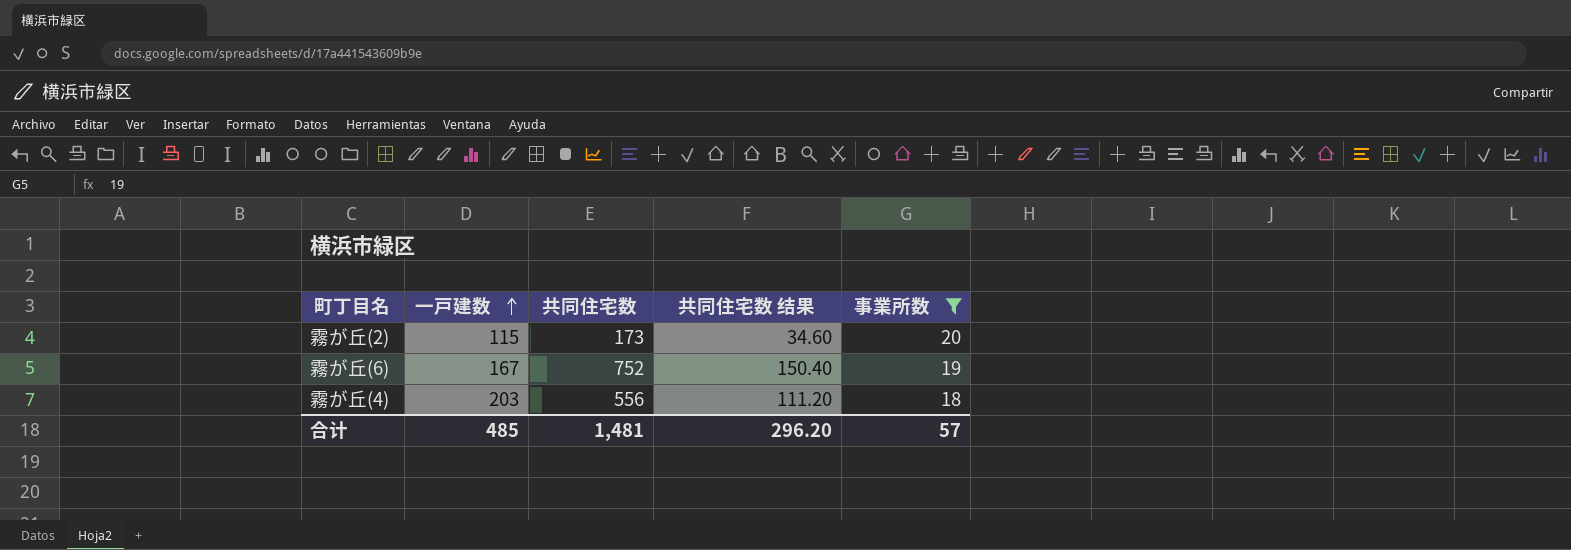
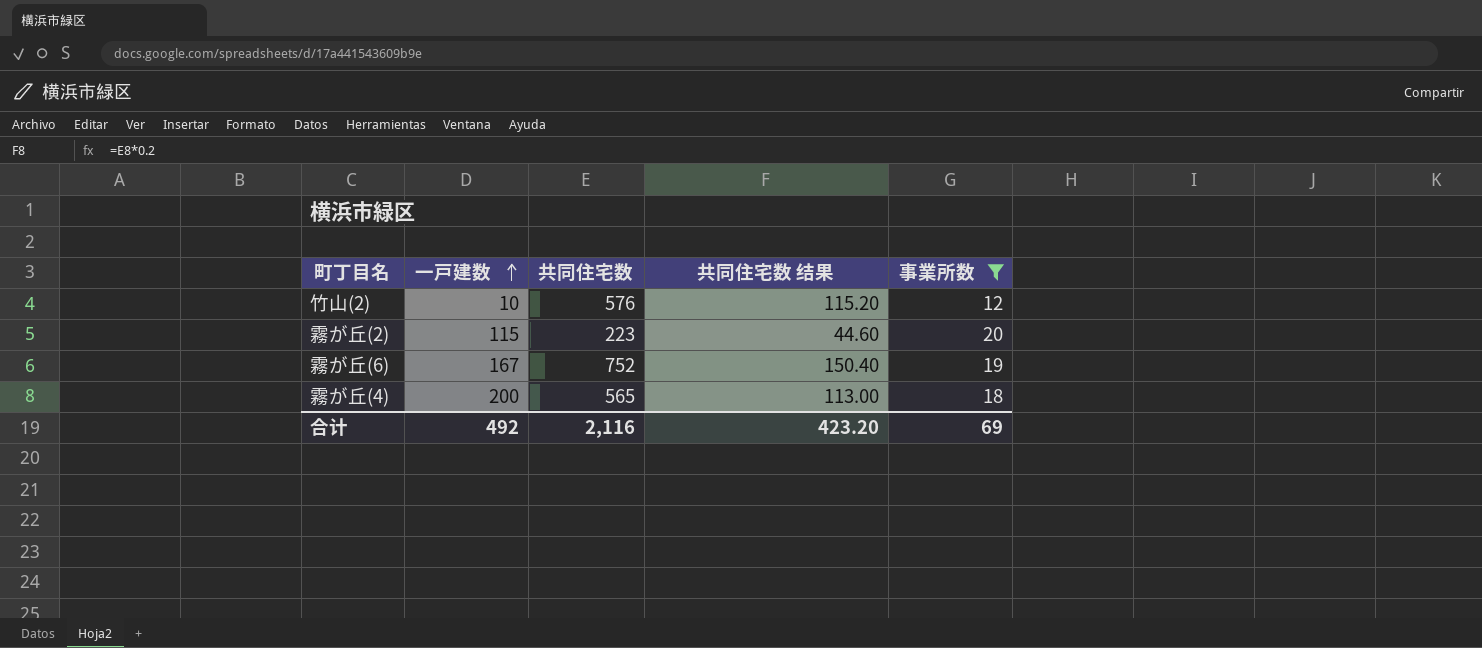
row 竹山(2): none -> 10 | 576 | 115.20 | 12
霧が丘(2) | 共同住宅数: 173 -> 223
霧が丘(2) | 共同住宅数 结果: 34.60 -> 44.60
霧が丘(4) | 一戸建数: 203 -> 200
霧が丘(4) | 共同住宅数: 556 -> 565
霧が丘(4) | 共同住宅数 结果: 111.20 -> 113.00
合计 | 一戸建数: 485 -> 492
合计 | 共同住宅数: 1,481 -> 2,116
合计 | 共同住宅数 结果: 296.20 -> 423.20
合计 | 事業所数: 57 -> 69

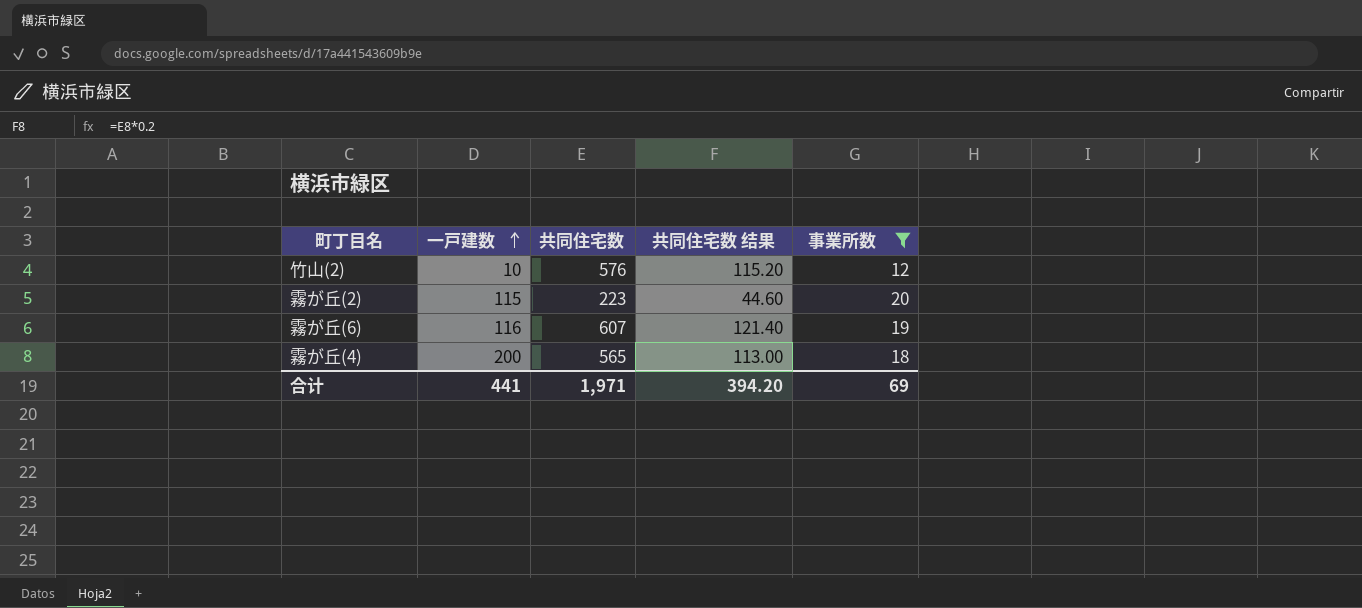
霧が丘(6) | 一戸建数: 167 -> 116
霧が丘(6) | 共同住宅数: 752 -> 607
霧が丘(6) | 共同住宅数 结果: 150.40 -> 121.40
合计 | 一戸建数: 492 -> 441
合计 | 共同住宅数: 2,116 -> 1,971
合计 | 共同住宅数 结果: 423.20 -> 394.20

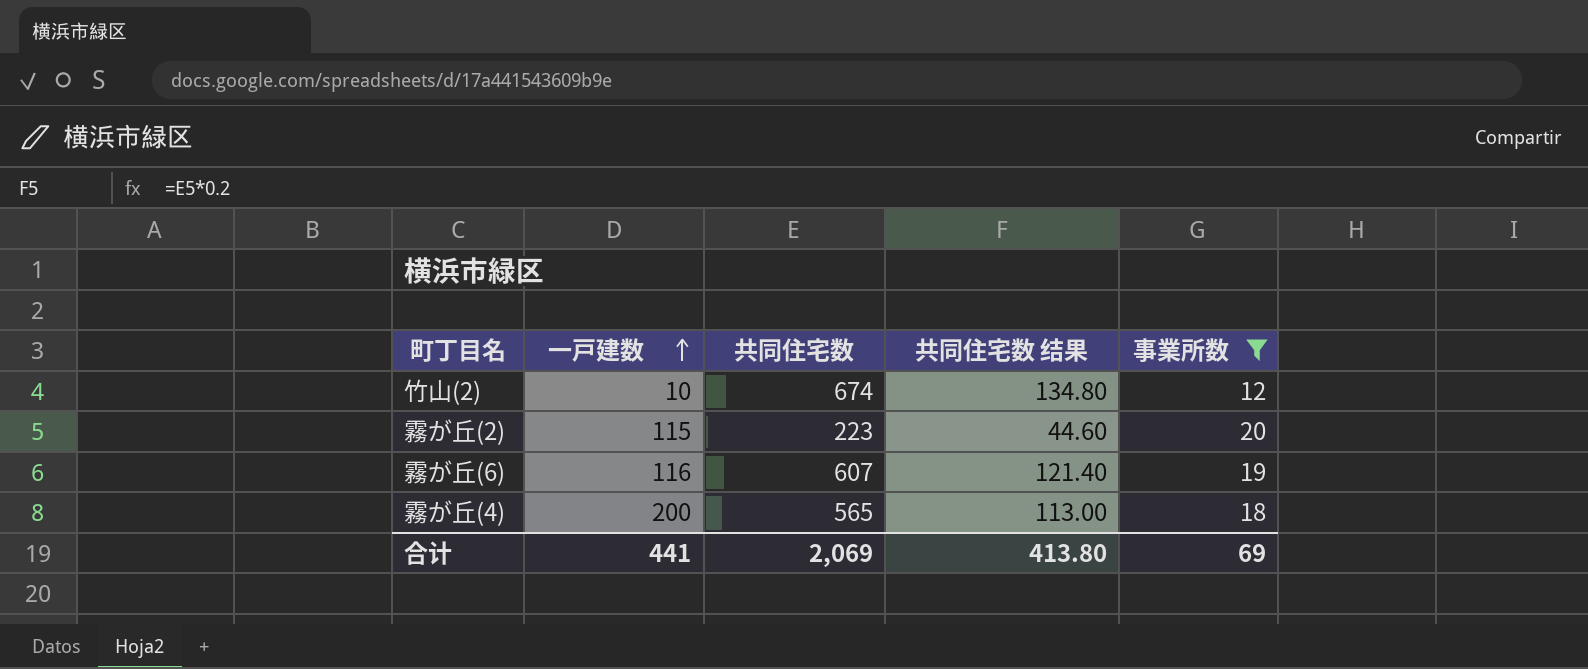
竹山(2) | 共同住宅数: 576 -> 674
竹山(2) | 共同住宅数 结果: 115.20 -> 134.80
合计 | 共同住宅数: 1,971 -> 2,069
合计 | 共同住宅数 结果: 394.20 -> 413.80

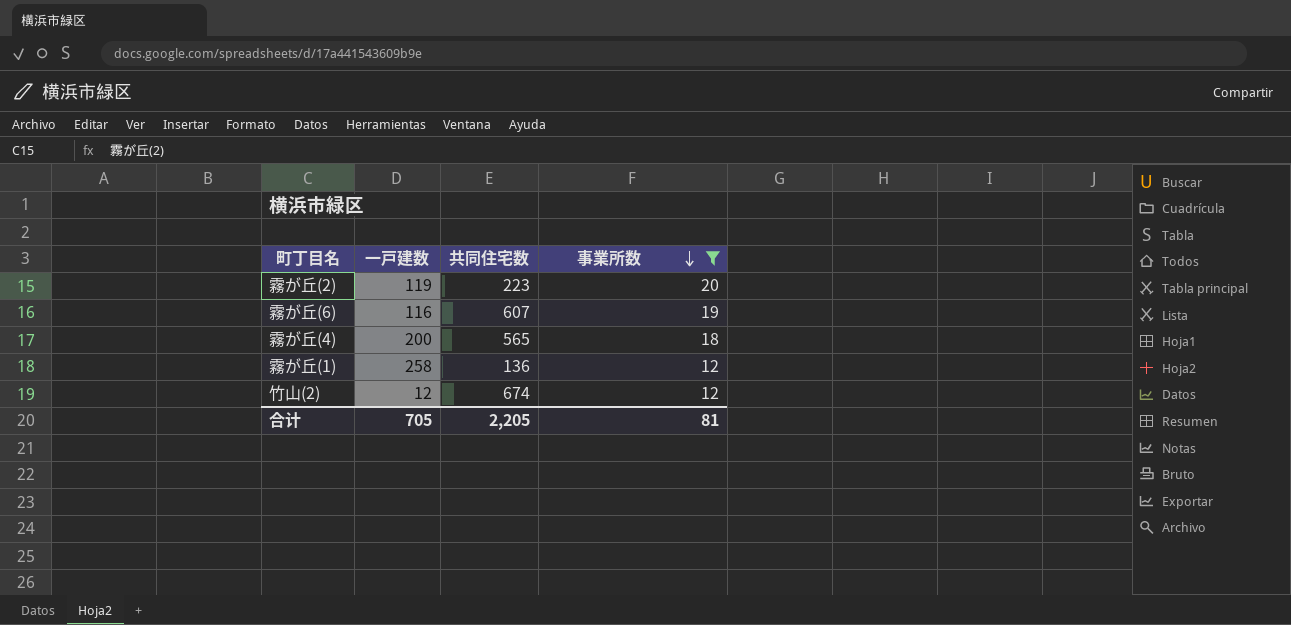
row order: 一戸建数 ascending -> 事業所数 descending
column 共同住宅数 结果 | formula: [共同住宅数] * 0.2 -> none
霧が丘(2) | 一戸建数: 115 -> 119
row 霧が丘(1): none -> 258 | 136 | 12
竹山(2) | 一戸建数: 10 -> 12
合计 | 一戸建数: 441 -> 705
合计 | 共同住宅数: 2,069 -> 2,205
合计 | 事業所数: 69 -> 81

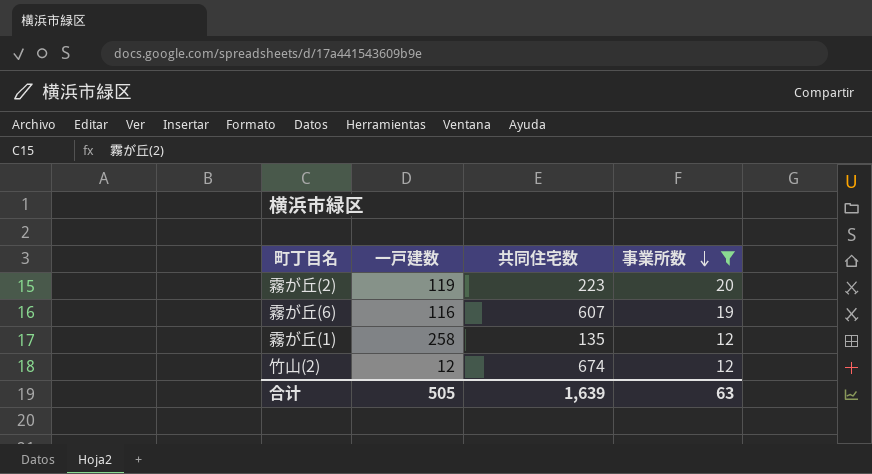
row 霧が丘(4): 200 | 565 | 18 -> none
霧が丘(1) | 共同住宅数: 136 -> 135
合计 | 一戸建数: 705 -> 505
合计 | 共同住宅数: 2,205 -> 1,639
合计 | 事業所数: 81 -> 63

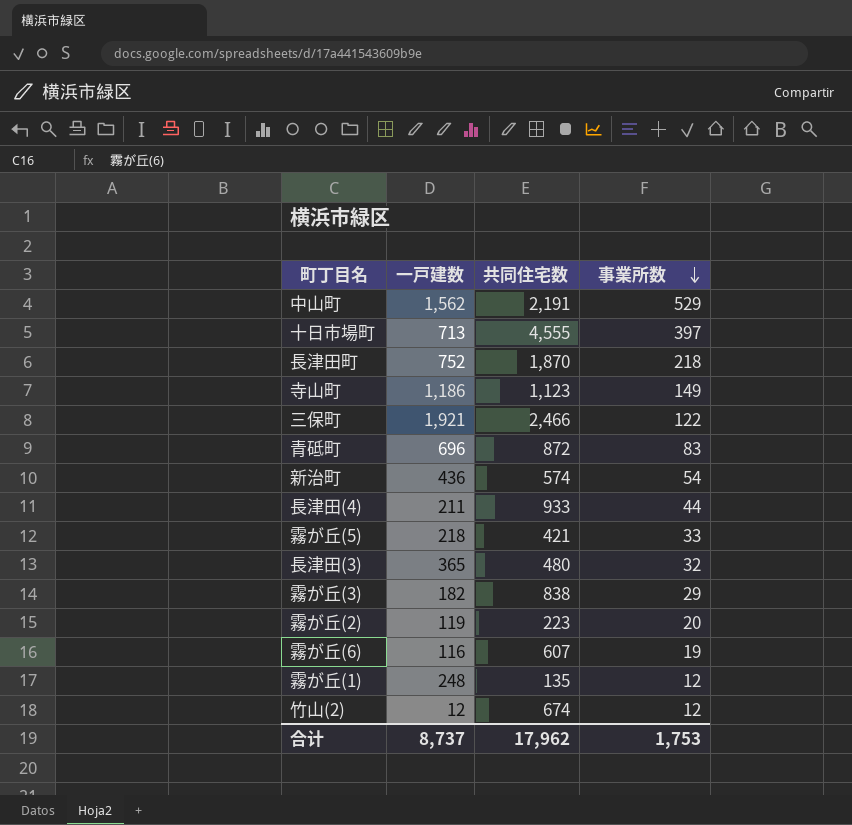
filter: 事業所数 <= 20 -> none
霧が丘(1) | 一戸建数: 258 -> 248
合计 | 一戸建数: 505 -> 8,737
合计 | 共同住宅数: 1,639 -> 17,962
合计 | 事業所数: 63 -> 1,753

